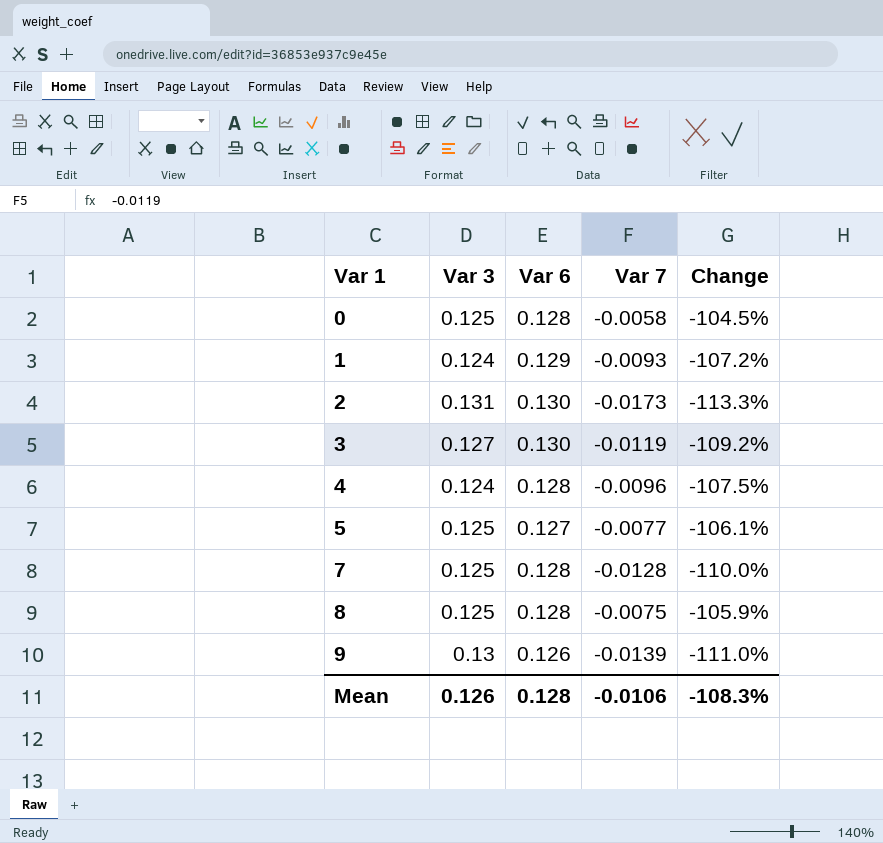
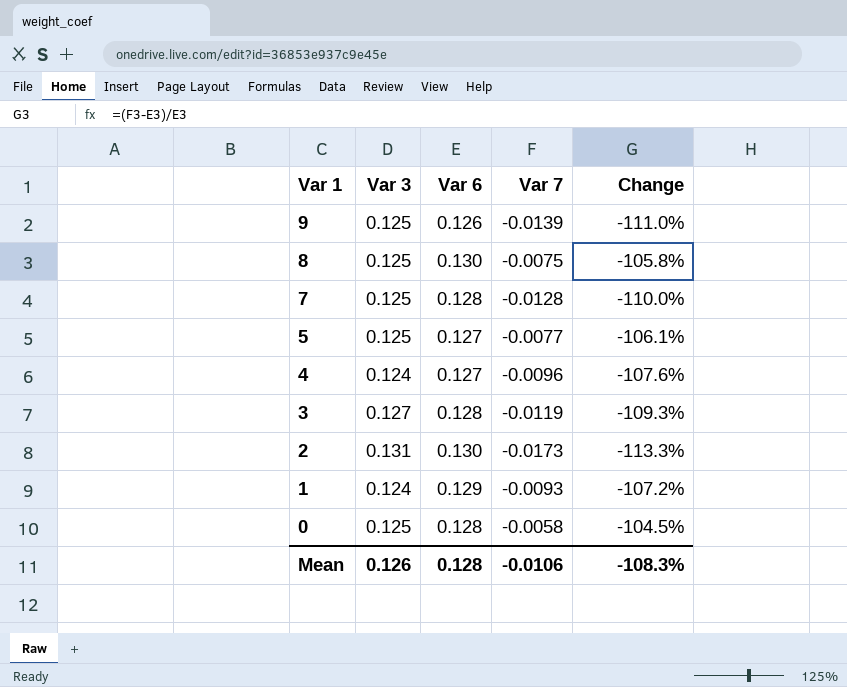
row order: Var 1 ascending -> Var 1 descending
9 | Var 3: 0.13 -> 0.125
8 | Var 6: 0.128 -> 0.130
8 | Change: -105.9% -> -105.8%
4 | Var 6: 0.128 -> 0.127
4 | Change: -107.5% -> -107.6%
3 | Var 6: 0.130 -> 0.128
3 | Change: -109.2% -> -109.3%

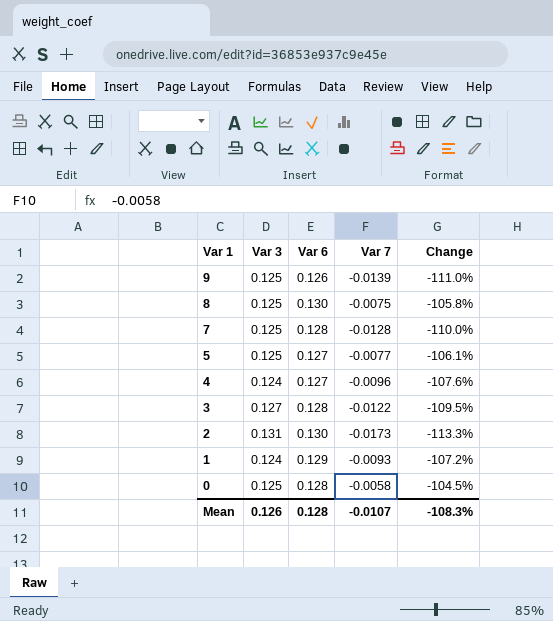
3 | Var 7: -0.0119 -> -0.0122
3 | Change: -109.3% -> -109.5%
Mean | Var 7: -0.0106 -> -0.0107

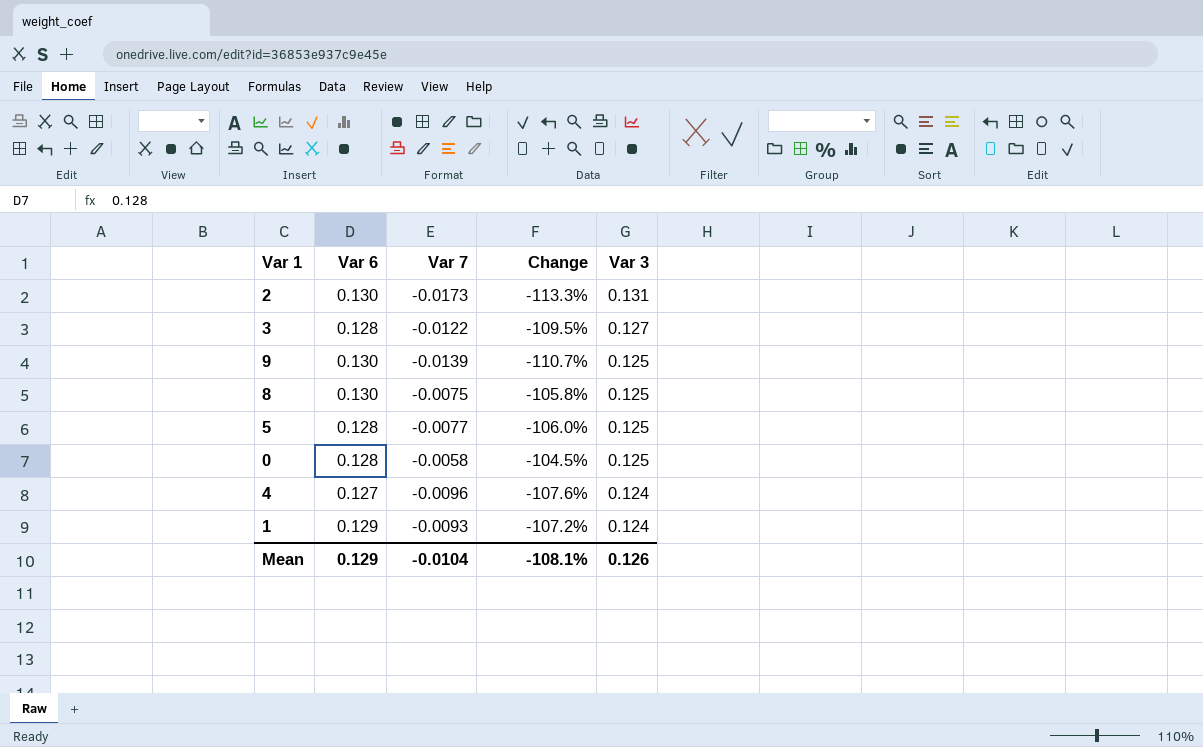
row order: Var 1 descending -> Var 3 descending
column Var 3 | position: 2 -> 5
row 7: 0.125 | 0.128 | -0.0128 | -110.0% -> none
9 | Var 6: 0.126 -> 0.130
9 | Change: -111.0% -> -110.7%
5 | Var 6: 0.127 -> 0.128
5 | Change: -106.1% -> -106.0%
Mean | Var 6: 0.128 -> 0.129
Mean | Var 7: -0.0107 -> -0.0104
Mean | Change: -108.3% -> -108.1%

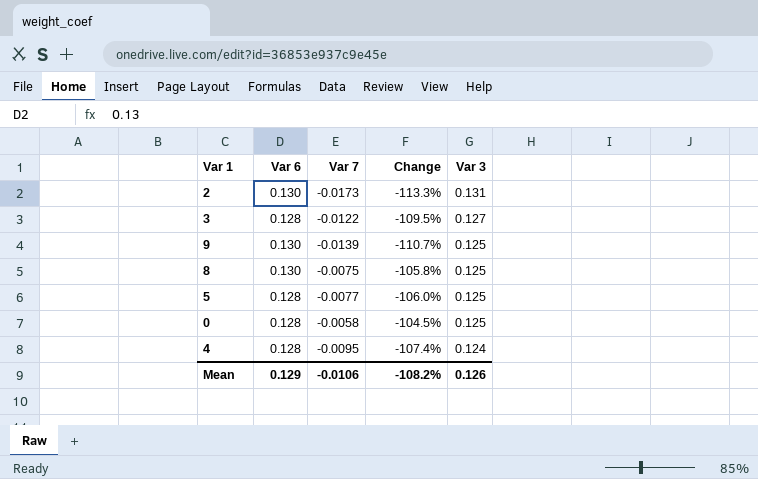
row 1: 0.129 | -0.0093 | -107.2% | 0.124 -> none
4 | Var 6: 0.127 -> 0.128
4 | Var 7: -0.0096 -> -0.0095
4 | Change: -107.6% -> -107.4%
Mean | Var 7: -0.0104 -> -0.0106
Mean | Change: -108.1% -> -108.2%

